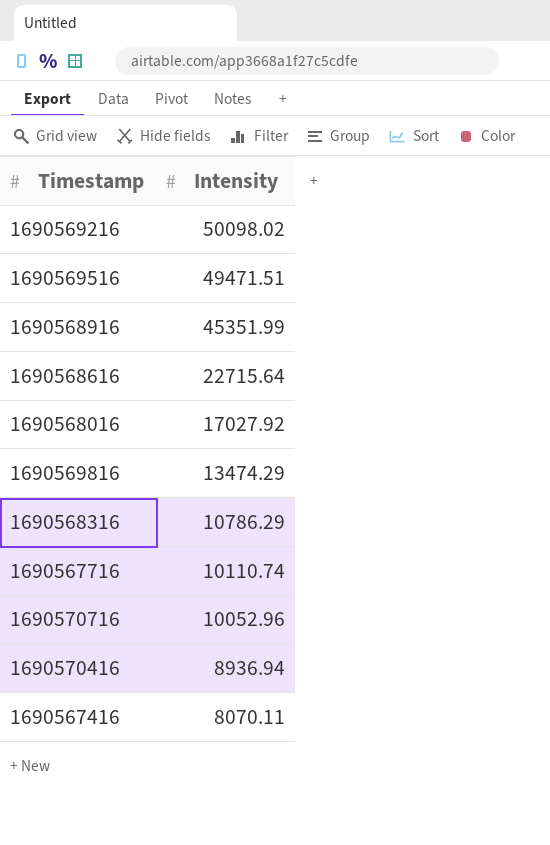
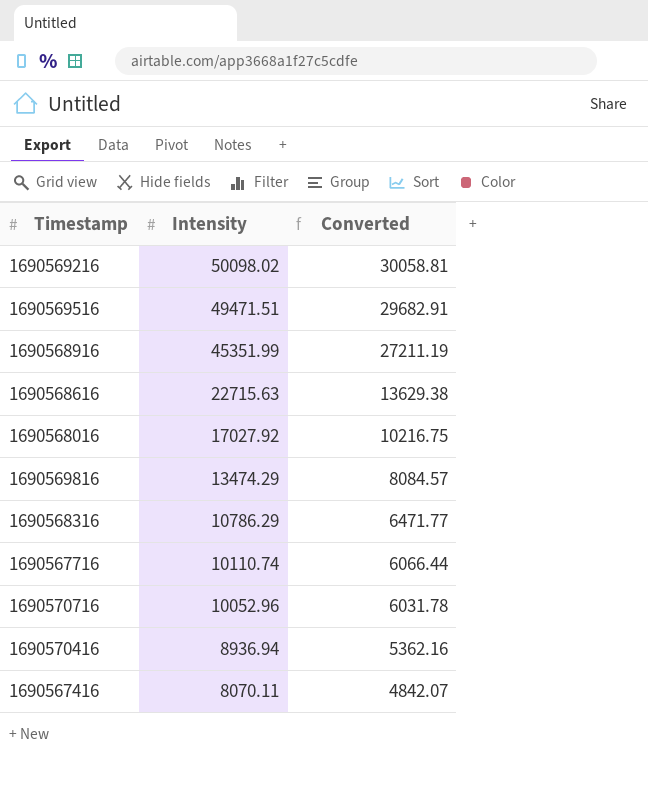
column Converted | formula: none -> [Intensity] * 0.6
1690568616 | Intensity: 22715.64 -> 22715.63

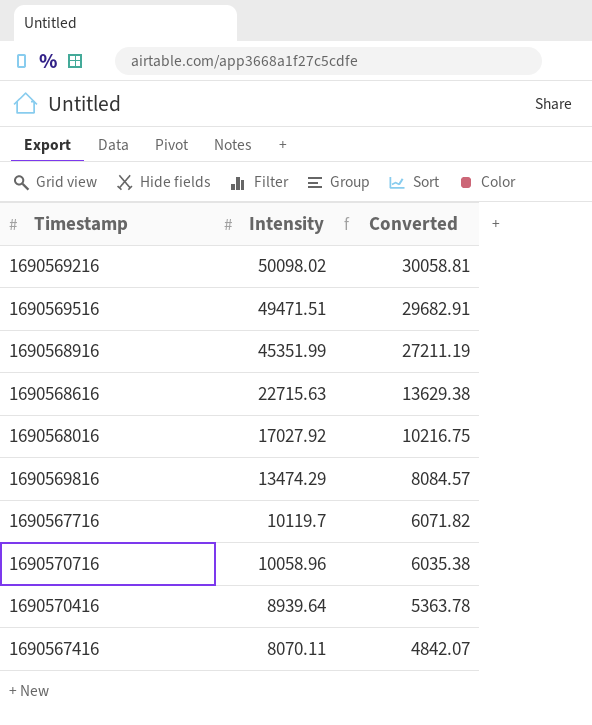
row 1690568316: 10786.29 | 6471.77 -> none
1690567716 | Intensity: 10110.74 -> 10119.7
1690567716 | Converted: 6066.44 -> 6071.82
1690570716 | Intensity: 10052.96 -> 10058.96
1690570716 | Converted: 6031.78 -> 6035.38
1690570416 | Intensity: 8936.94 -> 8939.64
1690570416 | Converted: 5362.16 -> 5363.78

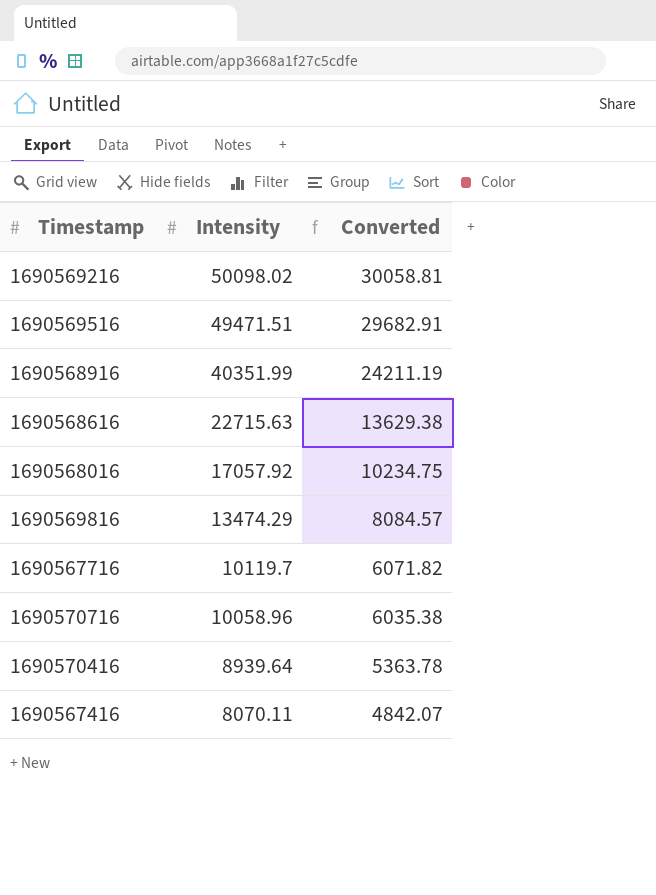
1690568916 | Intensity: 45351.99 -> 40351.99
1690568916 | Converted: 27211.19 -> 24211.19
1690568016 | Intensity: 17027.92 -> 17057.92
1690568016 | Converted: 10216.75 -> 10234.75

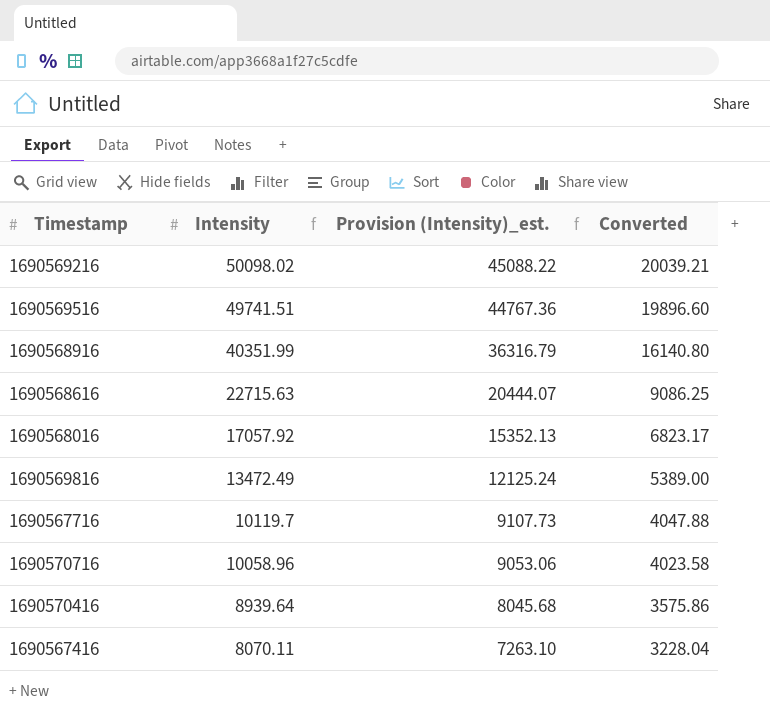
column Provision (Intensity)_est. | formula: none -> [Intensity] * 0.9
column Converted | formula: [Intensity] * 0.6 -> [Intensity] * 0.4
1690569516 | Intensity: 49471.51 -> 49741.51
1690569816 | Intensity: 13474.29 -> 13472.49

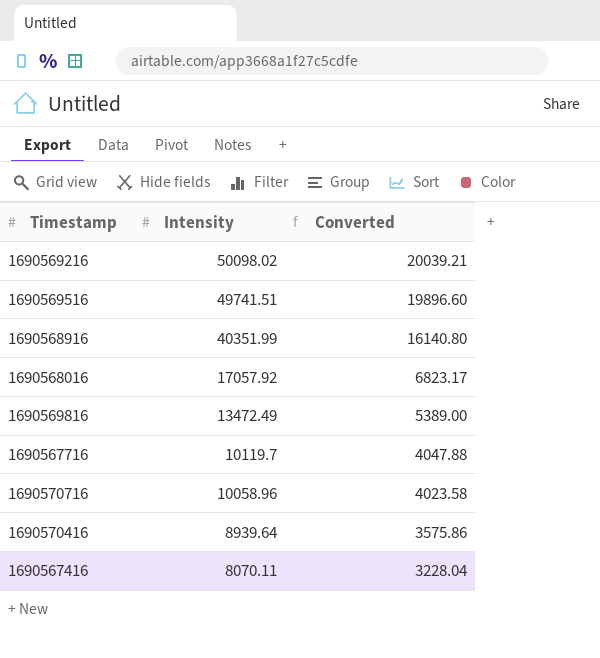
column Provision (Intensity)_est. | formula: [Intensity] * 0.9 -> none
row 1690568616: 22715.63 | 20444.07 | 9086.25 -> none

